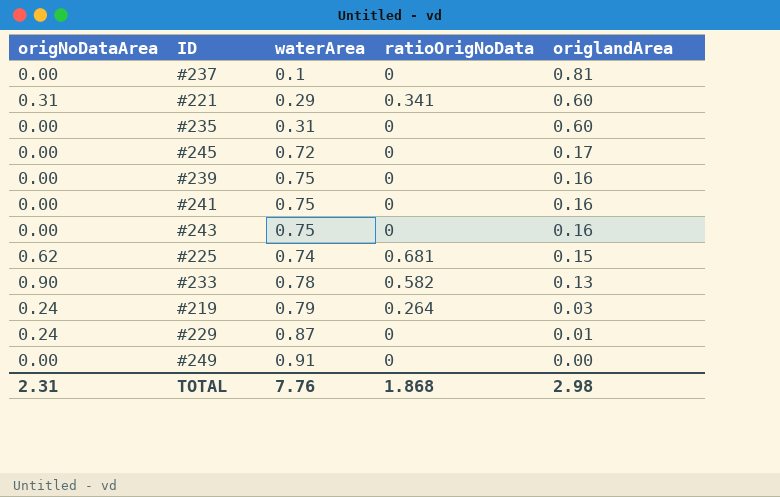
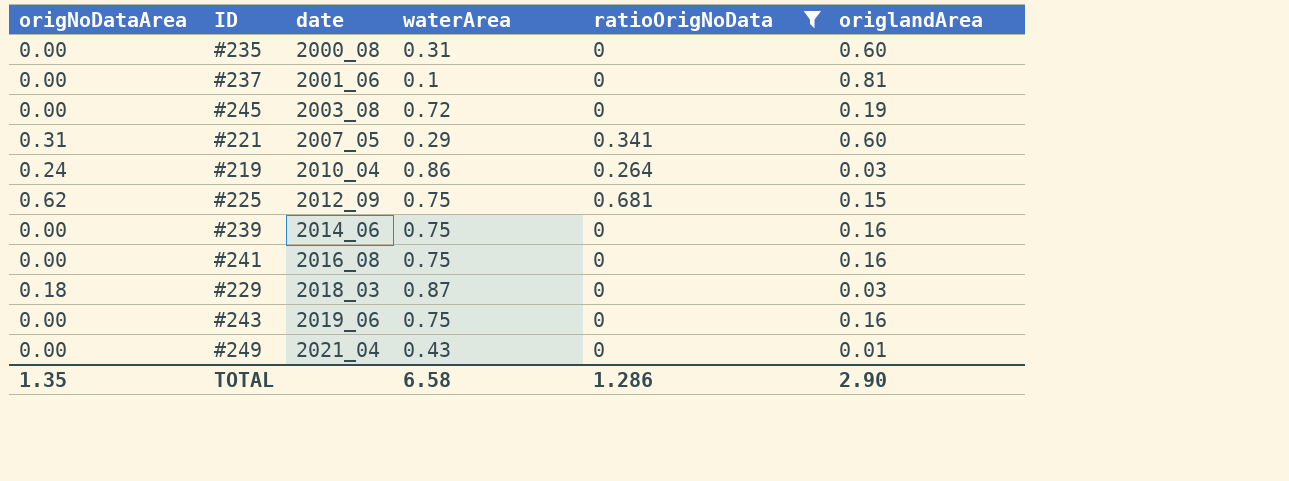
filter: none -> ratioOrigNoData != 0.582
row order: origlandArea descending -> date ascending
column date | position: none -> 3
#245 | origlandArea: 0.17 -> 0.19
#219 | waterArea: 0.79 -> 0.86
#225 | waterArea: 0.74 -> 0.75
#229 | origNoDataArea: 0.24 -> 0.18
#229 | origlandArea: 0.01 -> 0.03
#249 | waterArea: 0.91 -> 0.43
#249 | origlandArea: 0.00 -> 0.01
TOTAL | origNoDataArea: 2.31 -> 1.35
TOTAL | waterArea: 7.76 -> 6.58
TOTAL | ratioOrigNoData: 1.868 -> 1.286
TOTAL | origlandArea: 2.98 -> 2.90

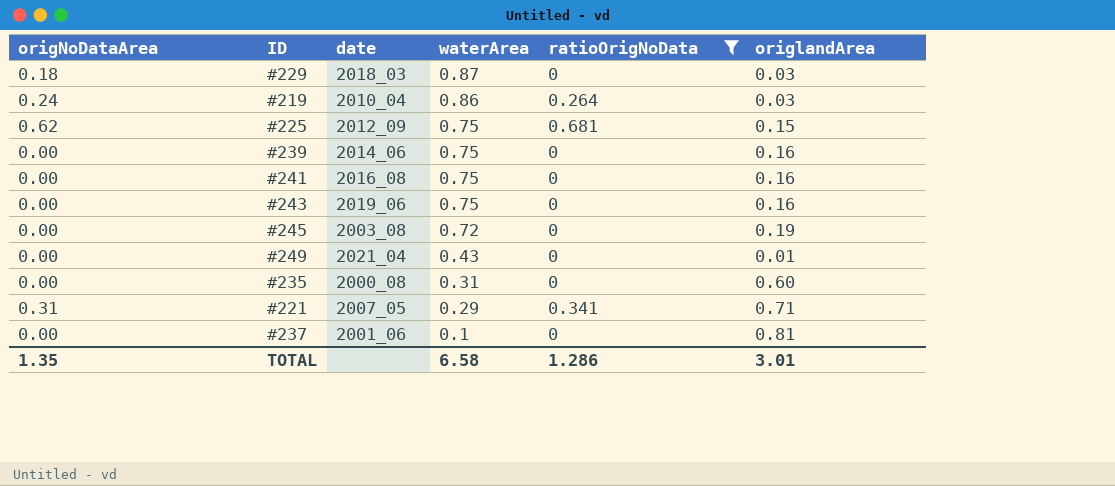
row order: date ascending -> waterArea descending
#221 | origlandArea: 0.60 -> 0.71
TOTAL | origlandArea: 2.90 -> 3.01

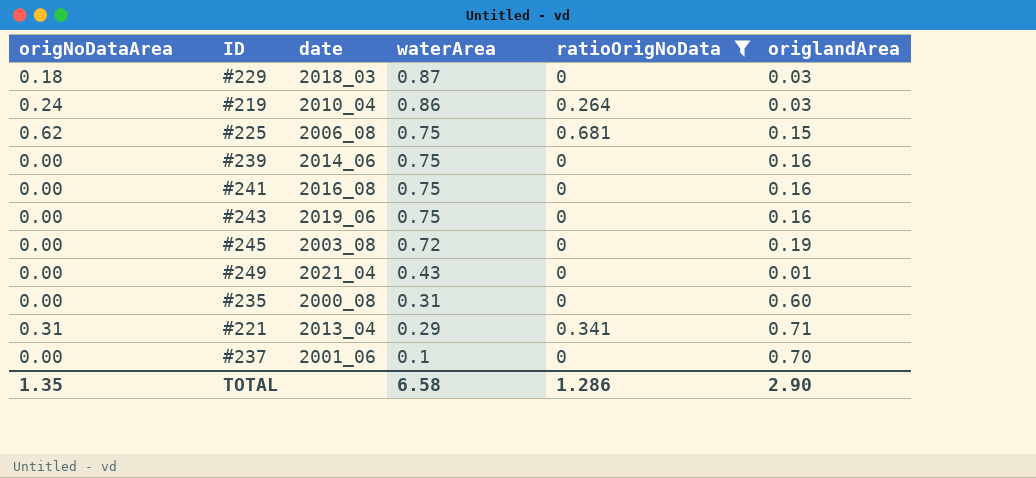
#225 | date: 2012_09 -> 2006_08
#221 | date: 2007_05 -> 2013_04
#237 | origlandArea: 0.81 -> 0.70
TOTAL | origlandArea: 3.01 -> 2.90

